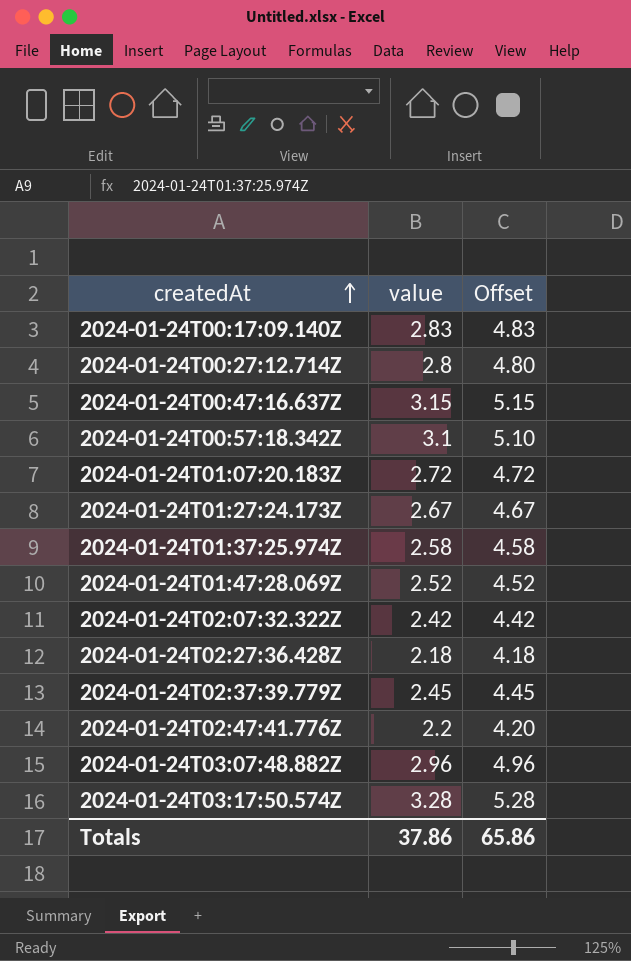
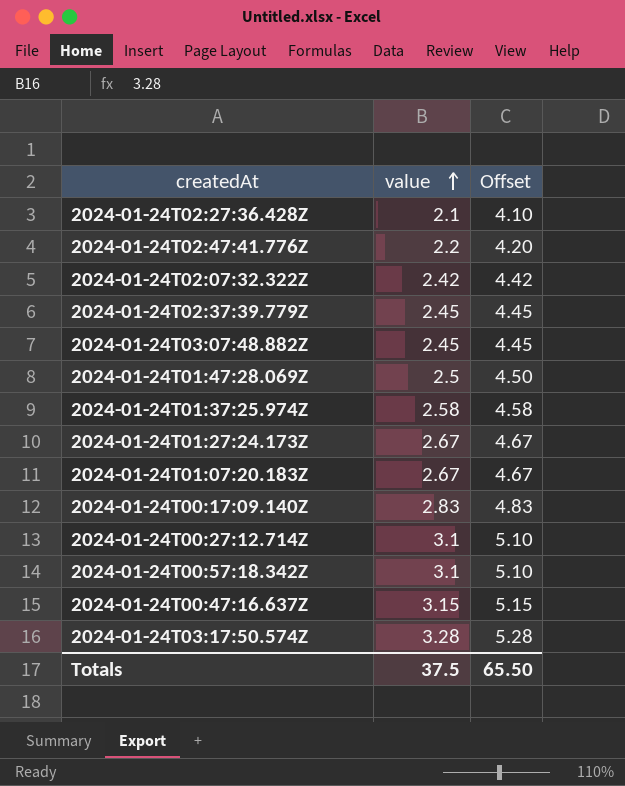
row order: createdAt ascending -> value ascending
2024-01-24T02:27:36.428Z | value: 2.18 -> 2.1
2024-01-24T02:27:36.428Z | Offset: 4.18 -> 4.10
2024-01-24T03:07:48.882Z | value: 2.96 -> 2.45
2024-01-24T03:07:48.882Z | Offset: 4.96 -> 4.45
2024-01-24T01:47:28.069Z | value: 2.52 -> 2.5
2024-01-24T01:47:28.069Z | Offset: 4.52 -> 4.50
2024-01-24T01:07:20.183Z | value: 2.72 -> 2.67
2024-01-24T01:07:20.183Z | Offset: 4.72 -> 4.67
2024-01-24T00:27:12.714Z | value: 2.8 -> 3.1
2024-01-24T00:27:12.714Z | Offset: 4.80 -> 5.10
Totals | value: 37.86 -> 37.5
Totals | Offset: 65.86 -> 65.50

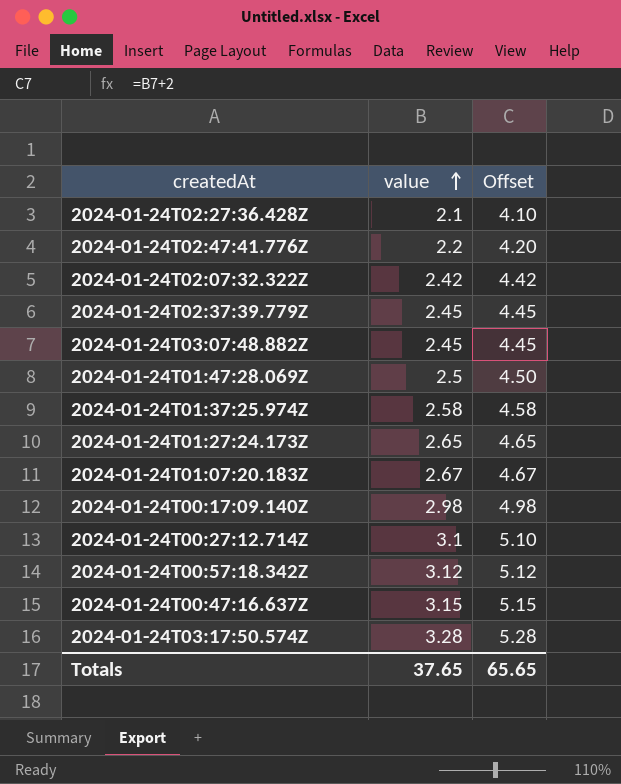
2024-01-24T01:27:24.173Z | value: 2.67 -> 2.65
2024-01-24T01:27:24.173Z | Offset: 4.67 -> 4.65
2024-01-24T00:17:09.140Z | value: 2.83 -> 2.98
2024-01-24T00:17:09.140Z | Offset: 4.83 -> 4.98
2024-01-24T00:57:18.342Z | value: 3.1 -> 3.12
2024-01-24T00:57:18.342Z | Offset: 5.10 -> 5.12
Totals | value: 37.5 -> 37.65
Totals | Offset: 65.50 -> 65.65

